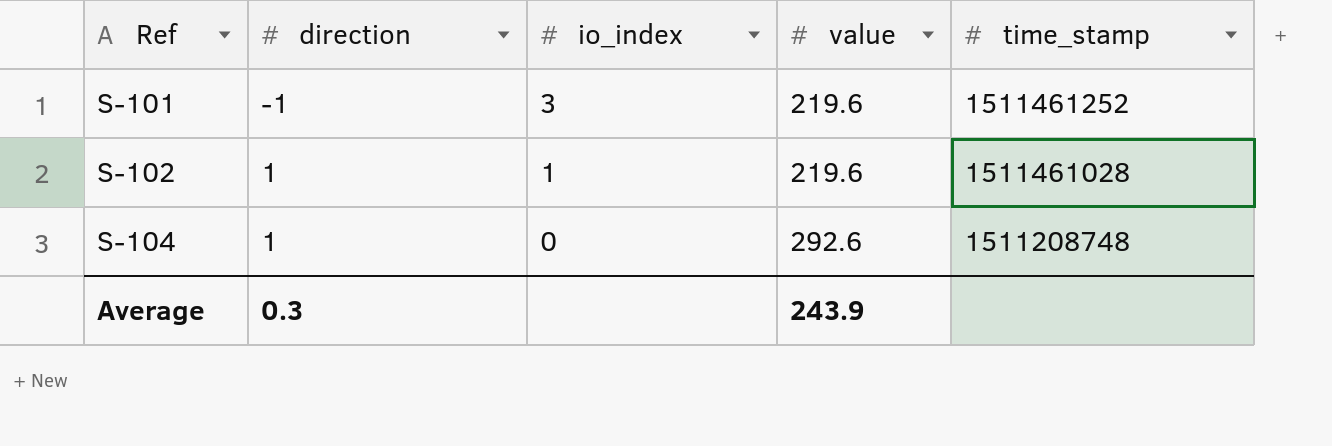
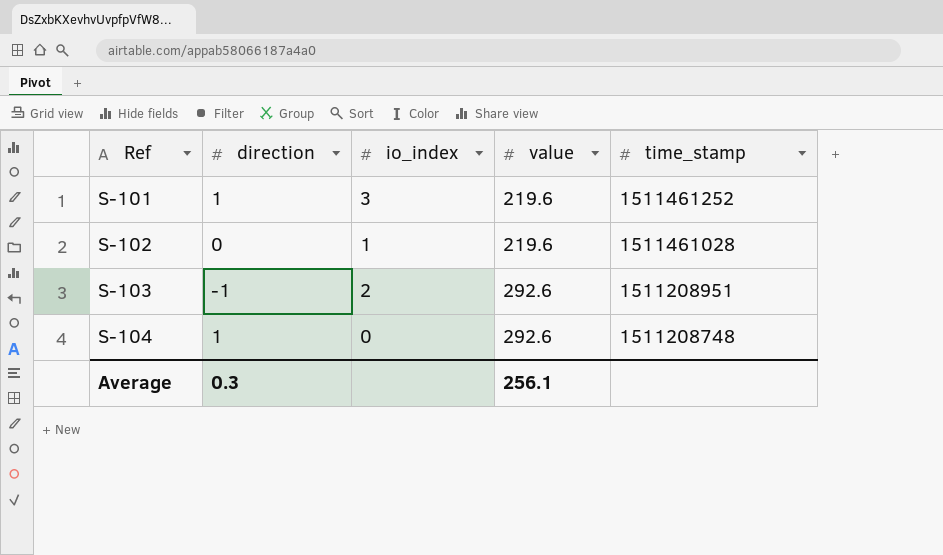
S-101 | direction: -1 -> 1
S-102 | direction: 1 -> 0
row S-103: none -> -1 | 2 | 292.6 | 1511208951
Average | value: 243.9 -> 256.1

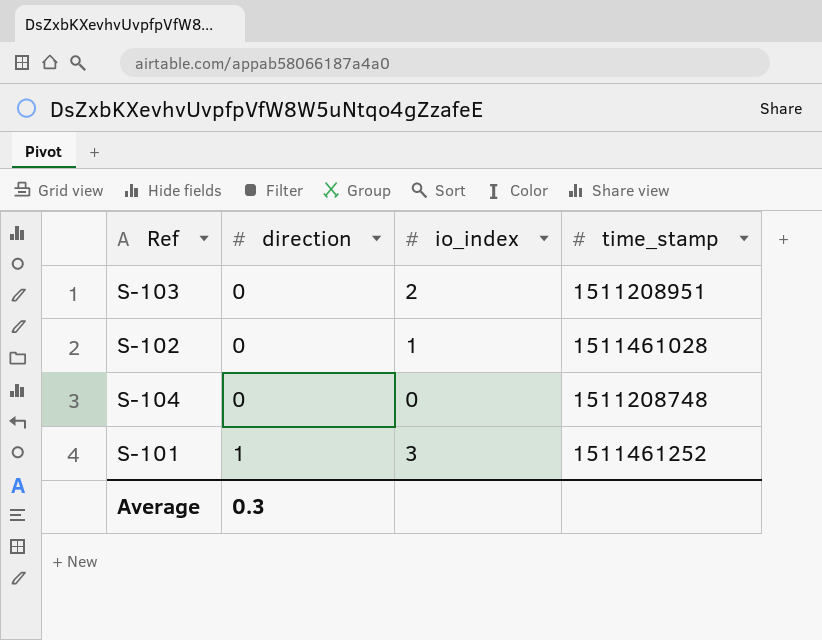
row order: Ref ascending -> direction ascending
column value | position: 4 -> none
S-103 | direction: -1 -> 0
S-104 | direction: 1 -> 0

